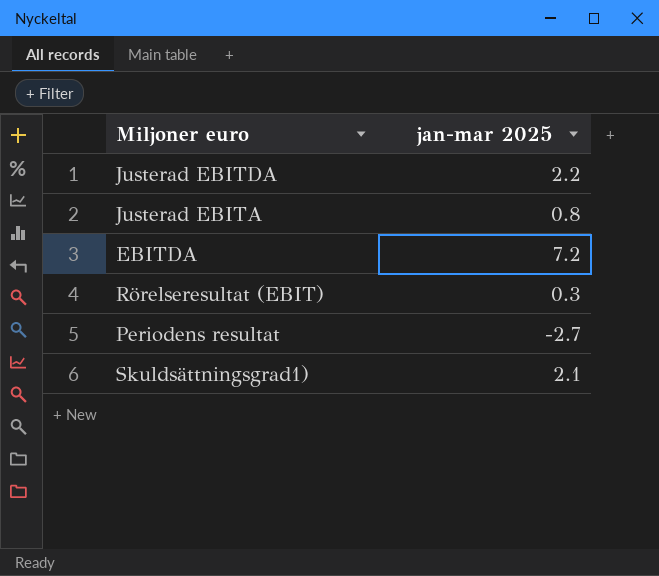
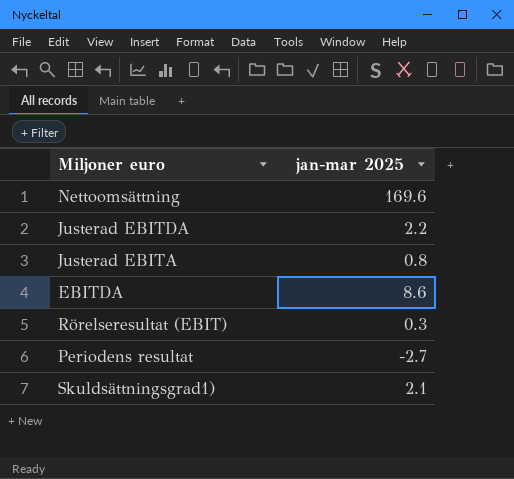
row Nettoomsättning: none -> 169.6
EBITDA | jan-mar 2025: 7.2 -> 8.6

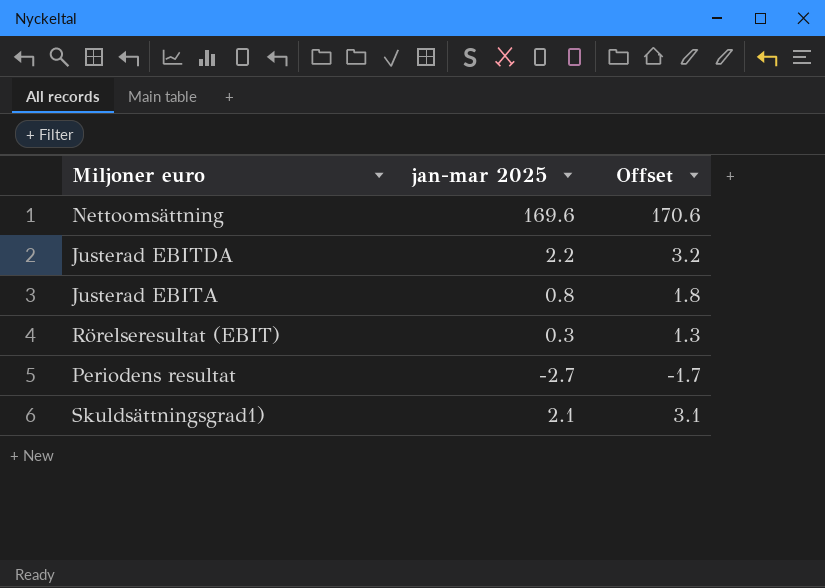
column Offset | formula: none -> [jan-mar 2025] + 1
row EBITDA: 8.6 -> none

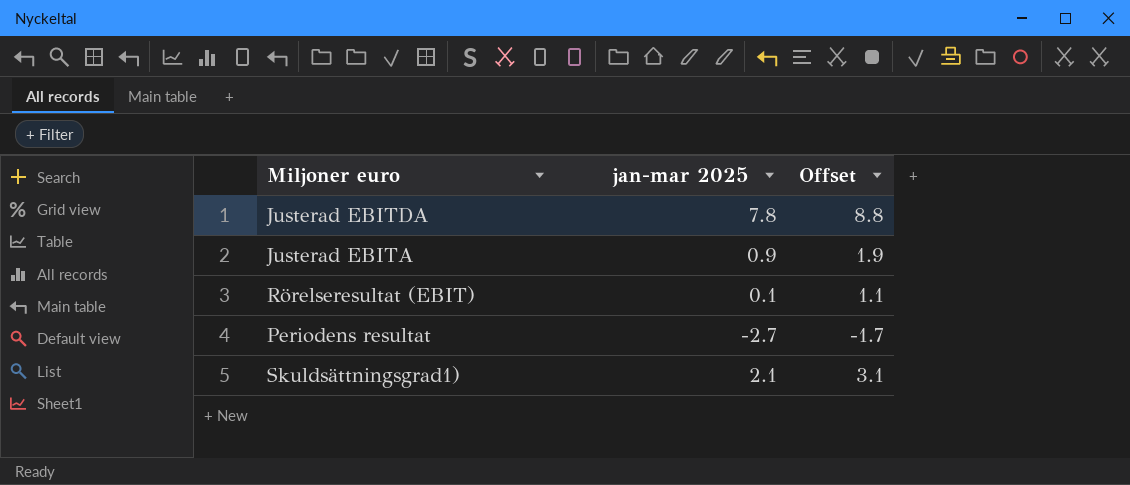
row Nettoomsättning: 169.6 | 170.6 -> none
Justerad EBITDA | jan-mar 2025: 2.2 -> 7.8
Justerad EBITDA | Offset: 3.2 -> 8.8
Justerad EBITA | jan-mar 2025: 0.8 -> 0.9
Justerad EBITA | Offset: 1.8 -> 1.9
Rörelseresultat (EBIT) | jan-mar 2025: 0.3 -> 0.1
Rörelseresultat (EBIT) | Offset: 1.3 -> 1.1

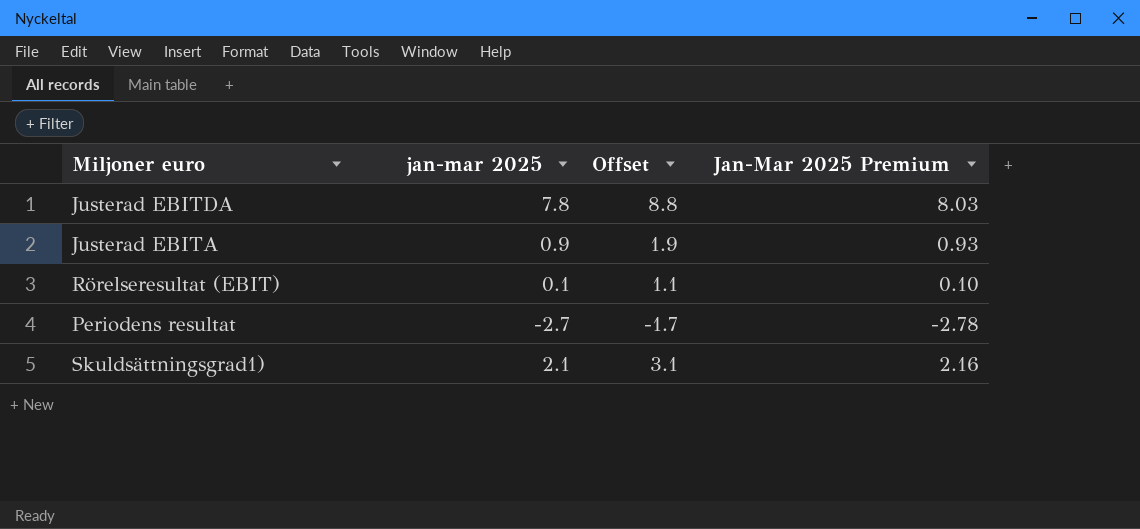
column Jan-Mar 2025 Premium | formula: none -> [jan-mar 2025] * 1.03

